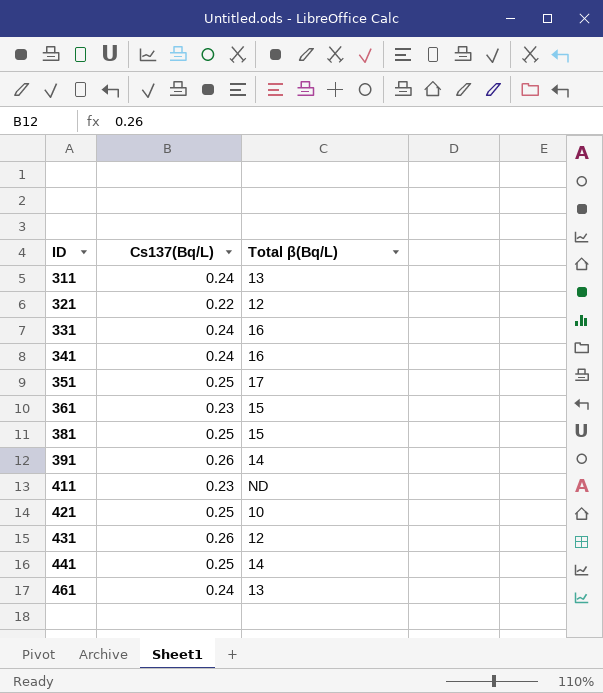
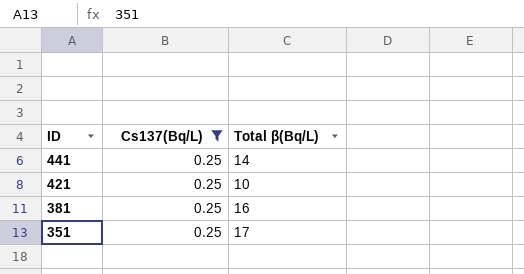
filter: none -> Cs137(Bq/L) = 0.25
row order: ID ascending -> ID descending
381 | Total β(Bq/L): 15 -> 16

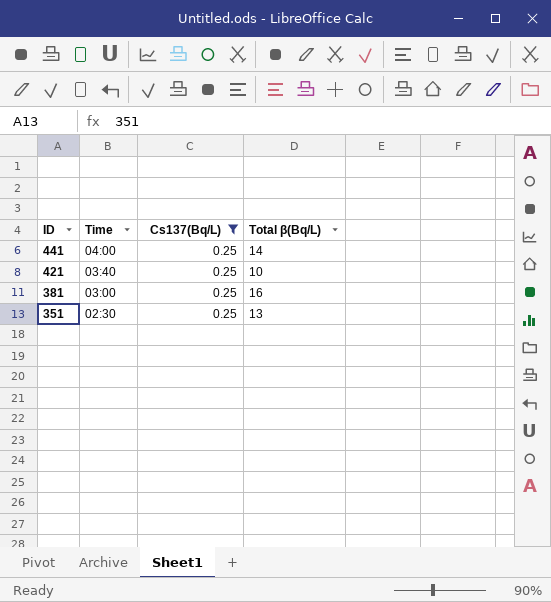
column Time | position: none -> 2
351 | Total β(Bq/L): 17 -> 13

